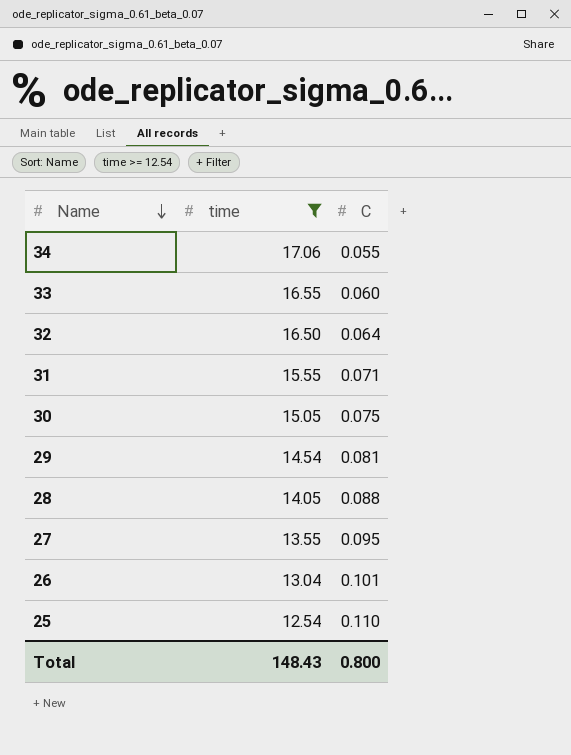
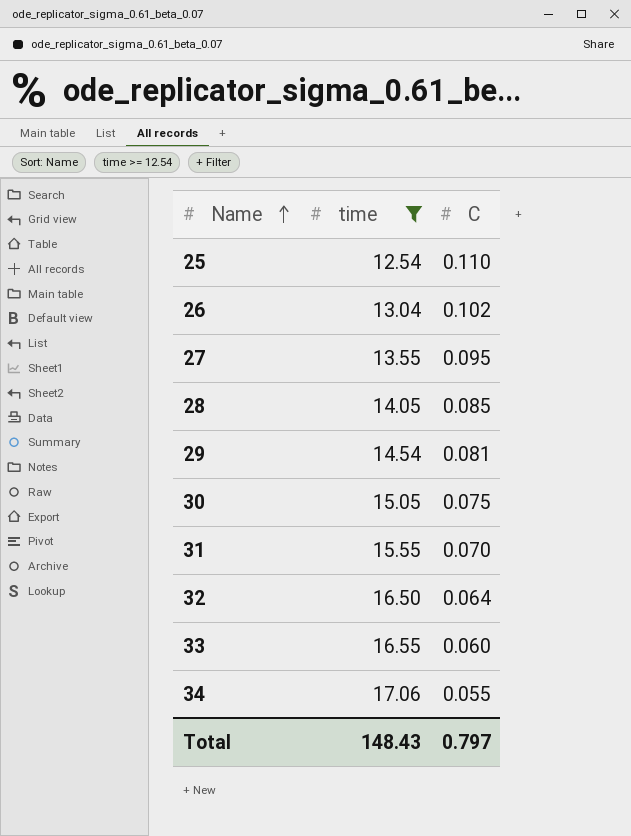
row order: Name descending -> Name ascending
26 | C: 0.101 -> 0.102
28 | C: 0.088 -> 0.085
31 | C: 0.071 -> 0.070
Total | C: 0.800 -> 0.797

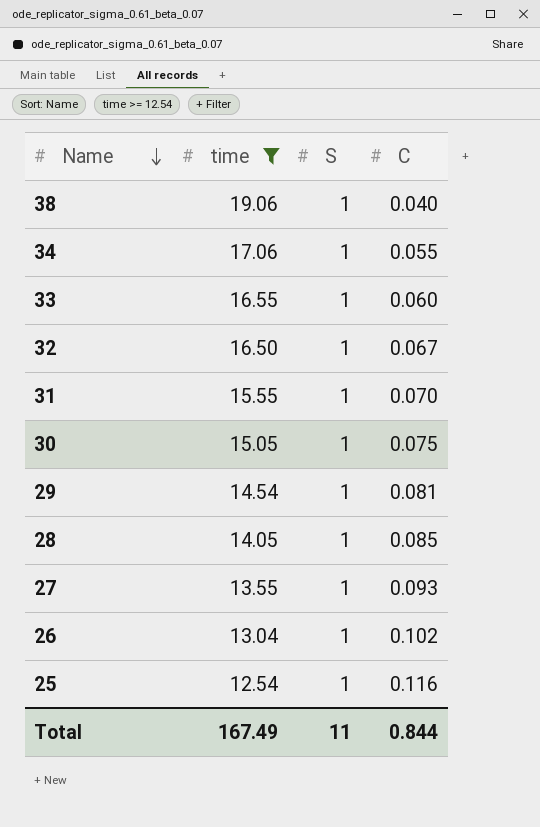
row order: Name ascending -> Name descending
column S | position: none -> 3
row 38: none -> 19.06 | 1 | 0.040
32 | C: 0.064 -> 0.067
27 | C: 0.095 -> 0.093
25 | C: 0.110 -> 0.116
Total | time: 148.43 -> 167.49
Total | C: 0.797 -> 0.844

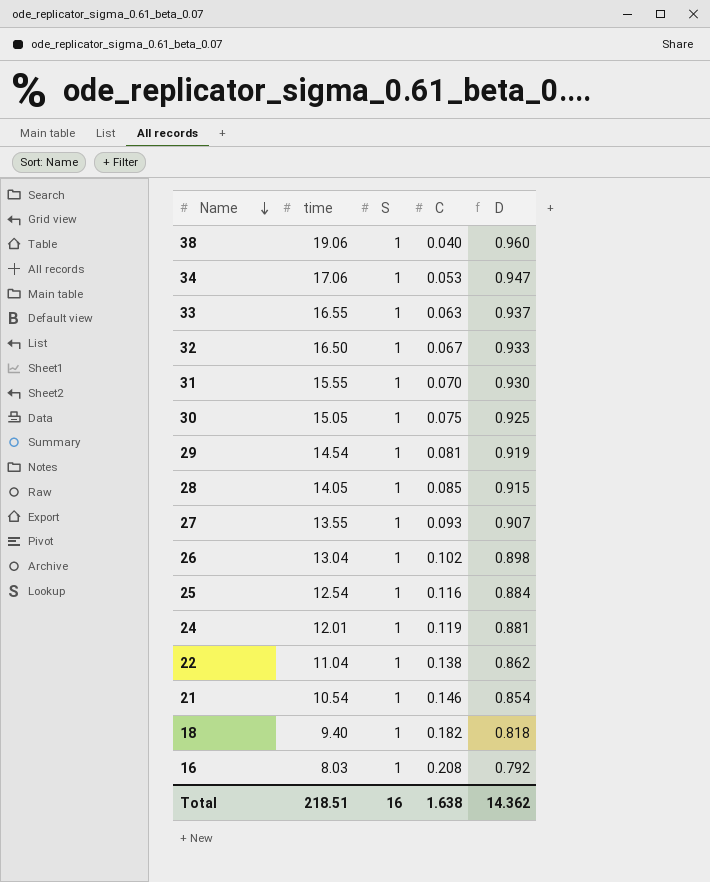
filter: time >= 12.54 -> none
column D | formula: none -> [S] - [C]
34 | C: 0.055 -> 0.053
33 | C: 0.060 -> 0.063
Total | time: 167.49 -> 218.51
Total | S: 11 -> 16
Total | C: 0.844 -> 1.638

